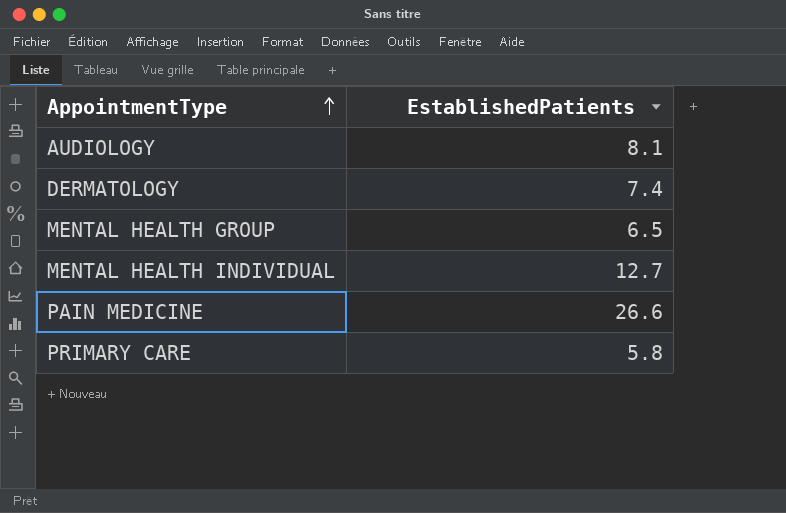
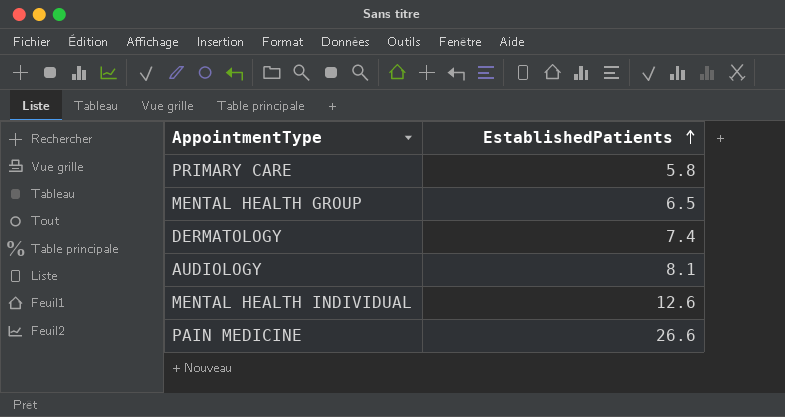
row order: AppointmentType ascending -> EstablishedPatients ascending
MENTAL HEALTH INDIVIDUAL | EstablishedPatients: 12.7 -> 12.6

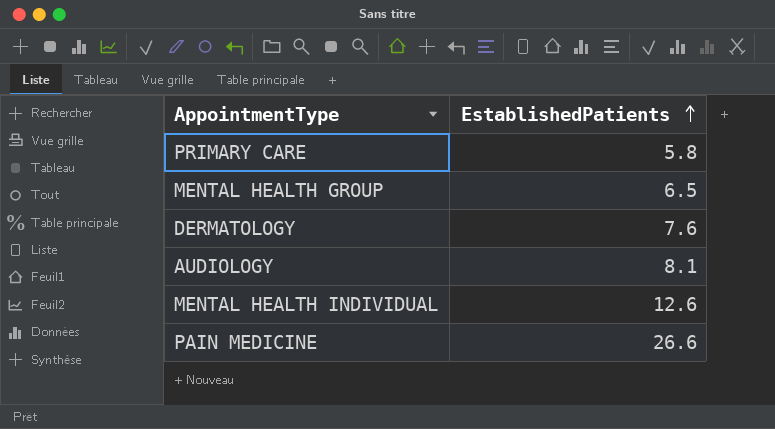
DERMATOLOGY | EstablishedPatients: 7.4 -> 7.6

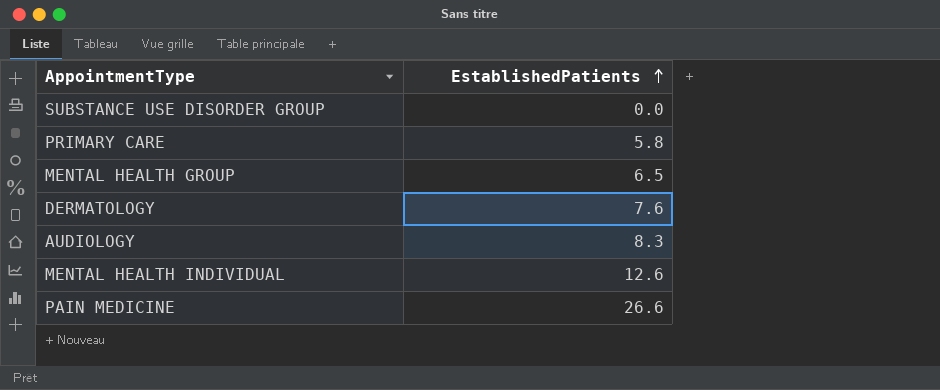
row SUBSTANCE USE DISORDER GROUP: none -> 0.0
AUDIOLOGY | EstablishedPatients: 8.1 -> 8.3

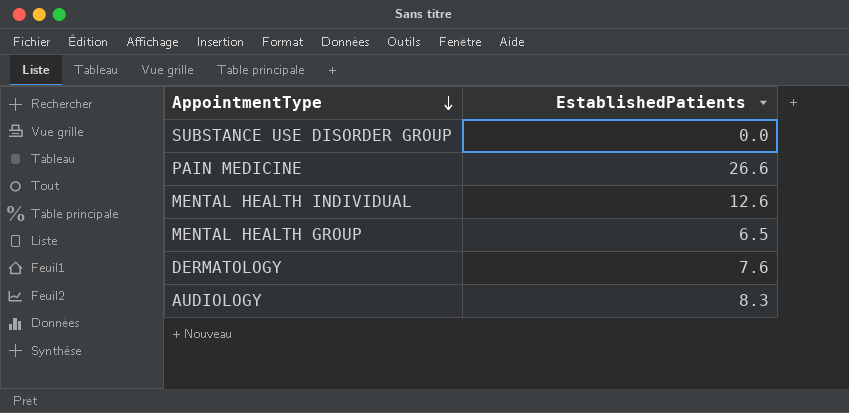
row order: EstablishedPatients ascending -> AppointmentType descending
row PRIMARY CARE: 5.8 -> none

